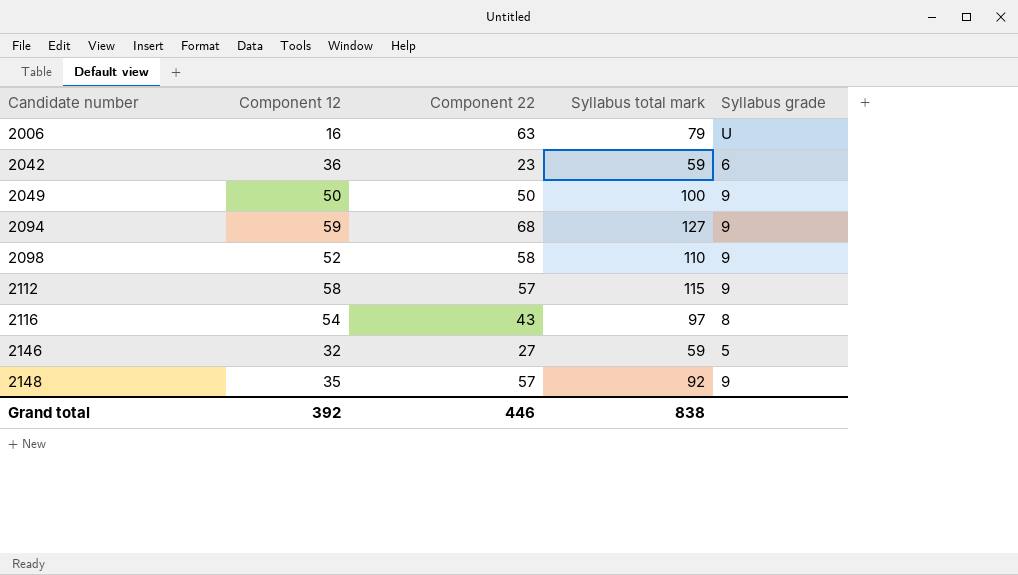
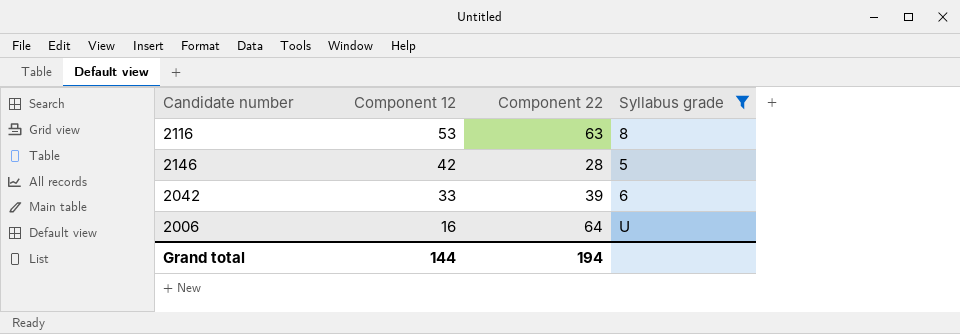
filter: none -> Syllabus grade != 9
row order: Candidate number ascending -> Component 12 descending
column Syllabus total mark | formula: [Component 12] + [Component 22] -> none
2116 | Component 12: 54 -> 53
2116 | Component 22: 43 -> 63
2146 | Component 12: 32 -> 42
2146 | Component 22: 27 -> 28
2042 | Component 12: 36 -> 33
2042 | Component 22: 23 -> 39
2006 | Component 22: 63 -> 64
Grand total | Component 12: 392 -> 144
Grand total | Component 22: 446 -> 194

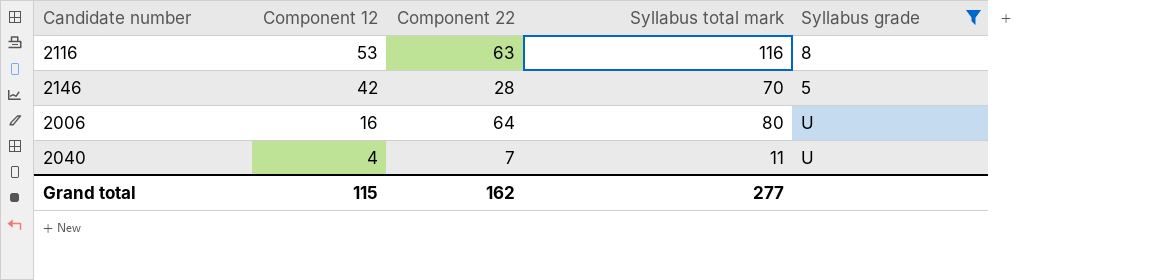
column Syllabus total mark | formula: none -> [Component 12] + [Component 22]
row 2042: 33 | 39 | 6 -> none
row 2040: none -> 4 | 7 | 11 | U
Grand total | Component 12: 144 -> 115
Grand total | Component 22: 194 -> 162

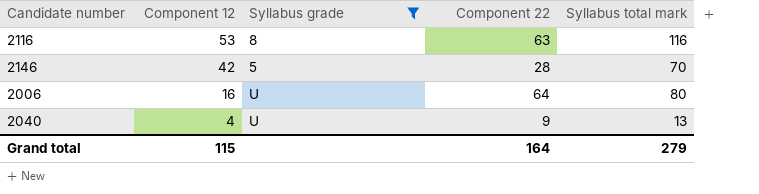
column Syllabus grade | position: 5 -> 3
2040 | Component 22: 7 -> 9
2040 | Syllabus total mark: 11 -> 13
Grand total | Component 22: 162 -> 164
Grand total | Syllabus total mark: 277 -> 279

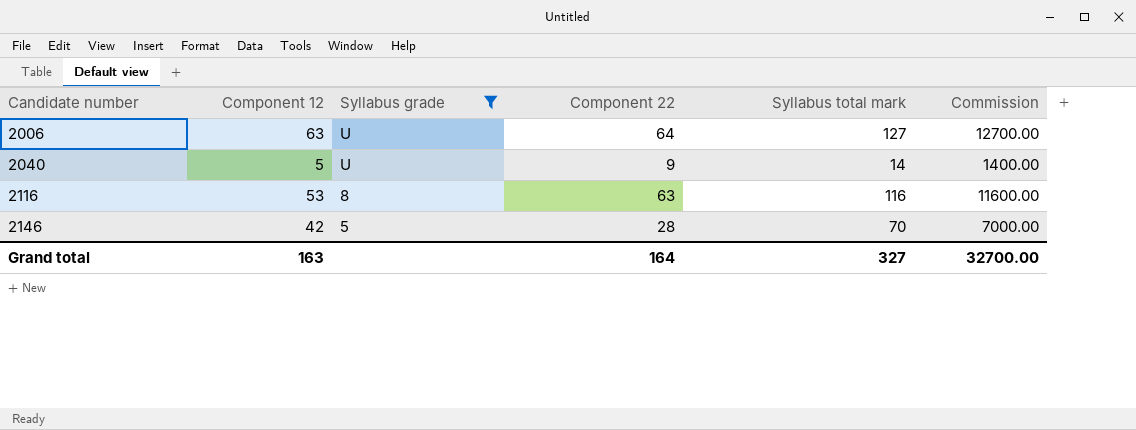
row order: Component 12 descending -> Candidate number ascending
column Commission | formula: none -> [Syllabus total mark] * 100
2006 | Component 12: 16 -> 63
2006 | Syllabus total mark: 80 -> 127
2040 | Component 12: 4 -> 5
2040 | Syllabus total mark: 13 -> 14
Grand total | Component 12: 115 -> 163
Grand total | Syllabus total mark: 279 -> 327

